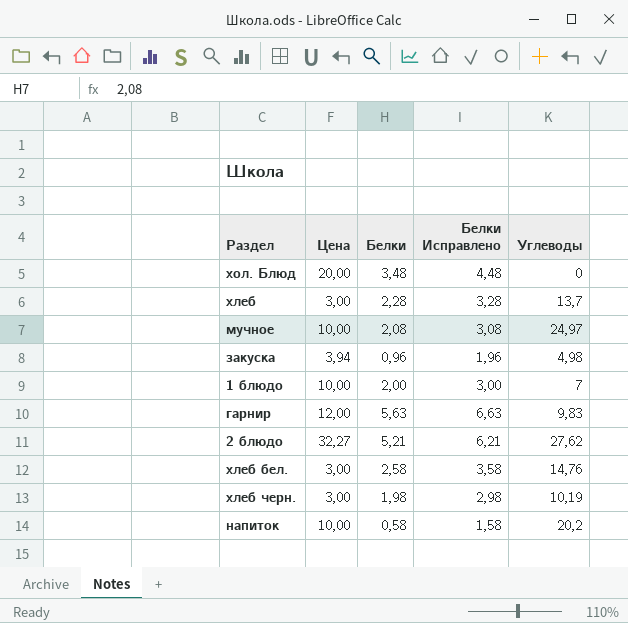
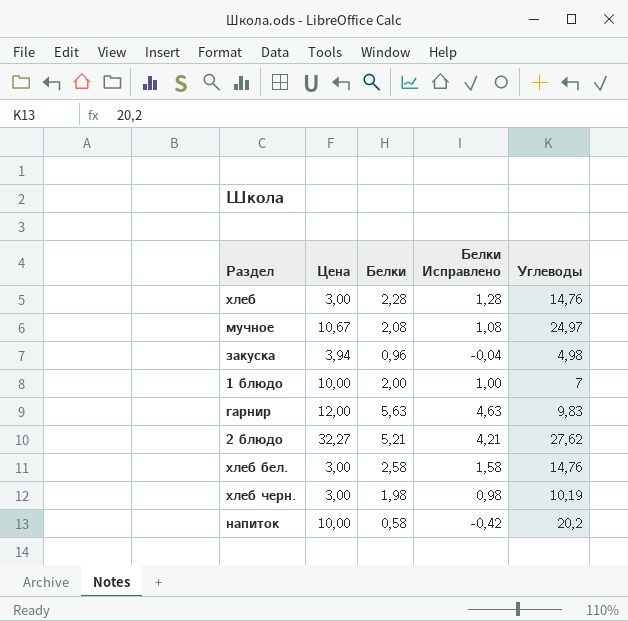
column Белки Исправлено | formula: [Белки] + 1 -> [Белки] - 1
row хол. Блюд: 20,00 | 3,48 | 4,48 | 0 -> none
хлеб | Углеводы: 13,7 -> 14,76
мучное | Цена: 10,00 -> 10,67

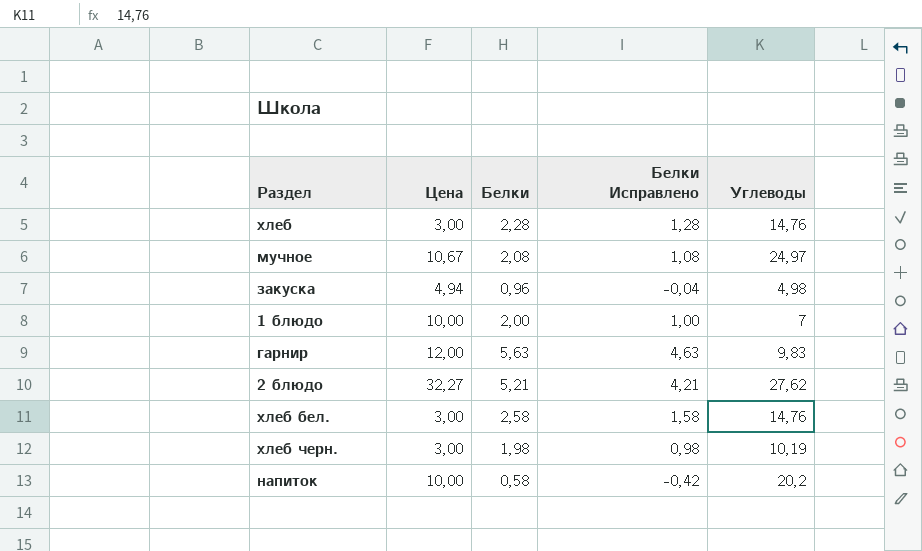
закуска | Цена: 3,94 -> 4,94

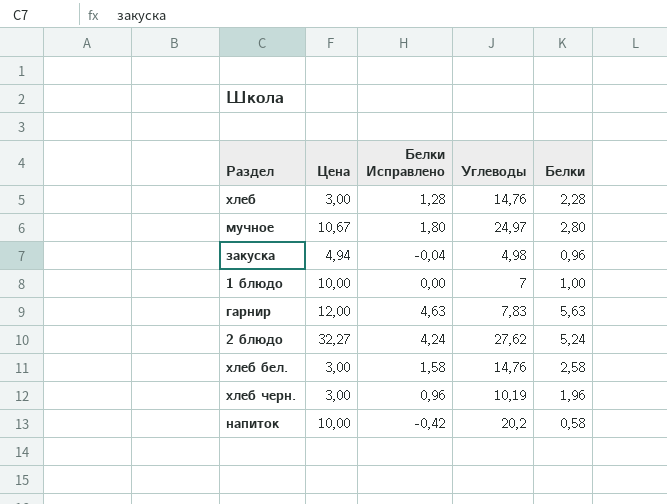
column Белки | position: 3 -> 5
мучное | Белки Исправлено: 1,08 -> 1,80
мучное | Белки: 2,08 -> 2,80
1 блюдо | Белки Исправлено: 1,00 -> 0,00
1 блюдо | Белки: 2,00 -> 1,00
гарнир | Углеводы: 9,83 -> 7,83
2 блюдо | Белки Исправлено: 4,21 -> 4,24
2 блюдо | Белки: 5,21 -> 5,24
хлеб черн. | Белки Исправлено: 0,98 -> 0,96
хлеб черн. | Белки: 1,98 -> 1,96

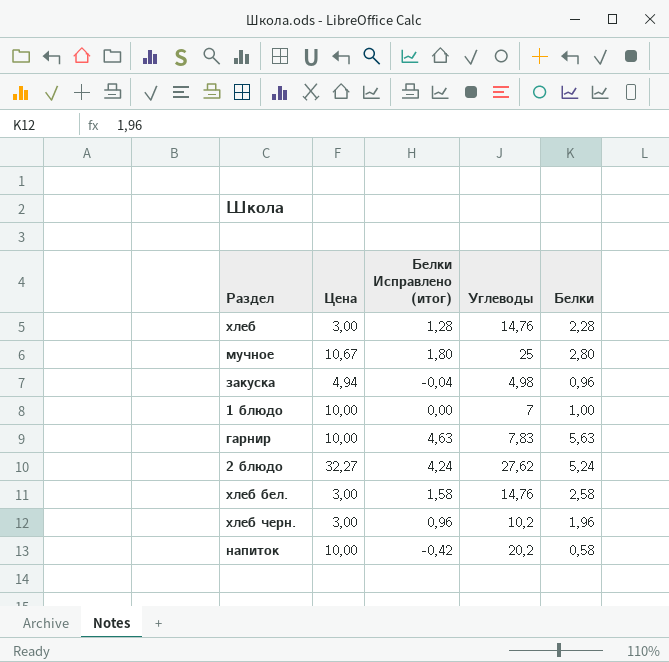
column name: Белки Исправлено -> Белки Исправлено (итог)
мучное | Углеводы: 24,97 -> 25
гарнир | Цена: 12,00 -> 10,00
хлеб черн. | Углеводы: 10,19 -> 10,2

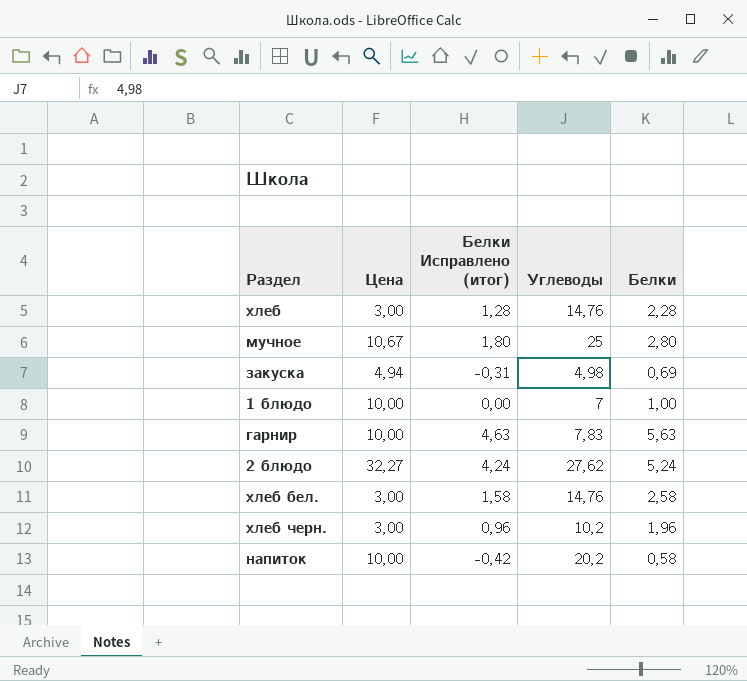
закуска | Белки Исправлено (итог): -0,04 -> -0,31
закуска | Белки: 0,96 -> 0,69

